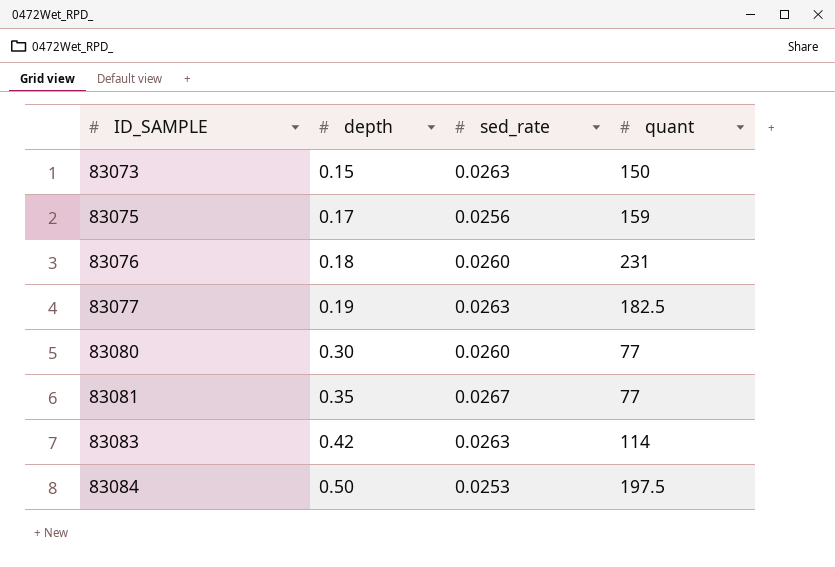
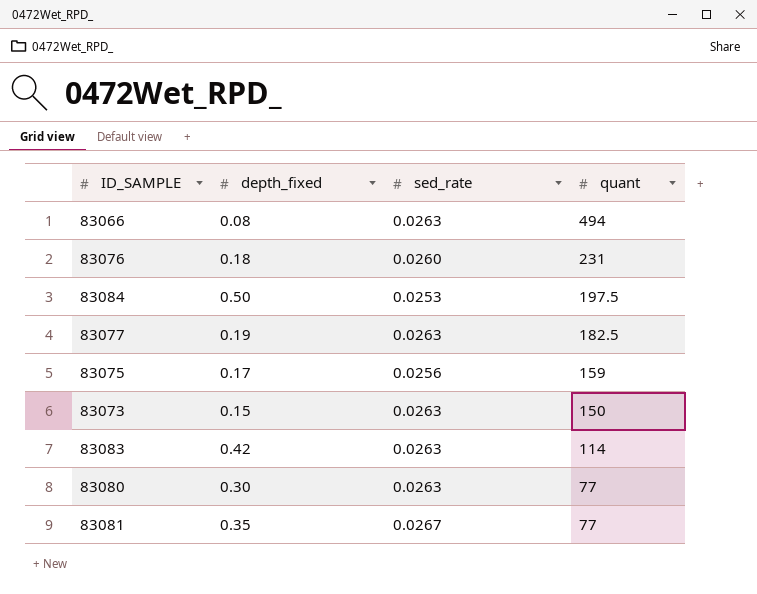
row order: ID_SAMPLE ascending -> quant descending
column name: depth -> depth_fixed
row 83066: none -> 0.08 | 0.0263 | 494
83080 | sed_rate: 0.0260 -> 0.0263

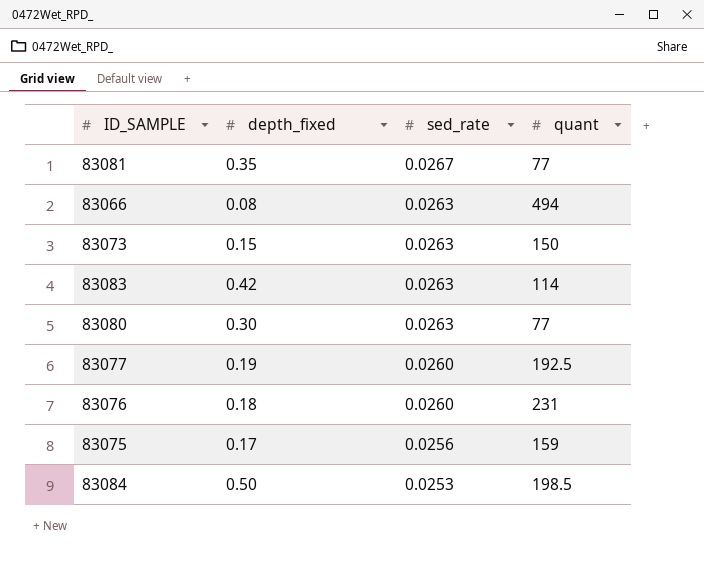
row order: quant descending -> sed_rate descending
83077 | sed_rate: 0.0263 -> 0.0260
83077 | quant: 182.5 -> 192.5
83084 | quant: 197.5 -> 198.5

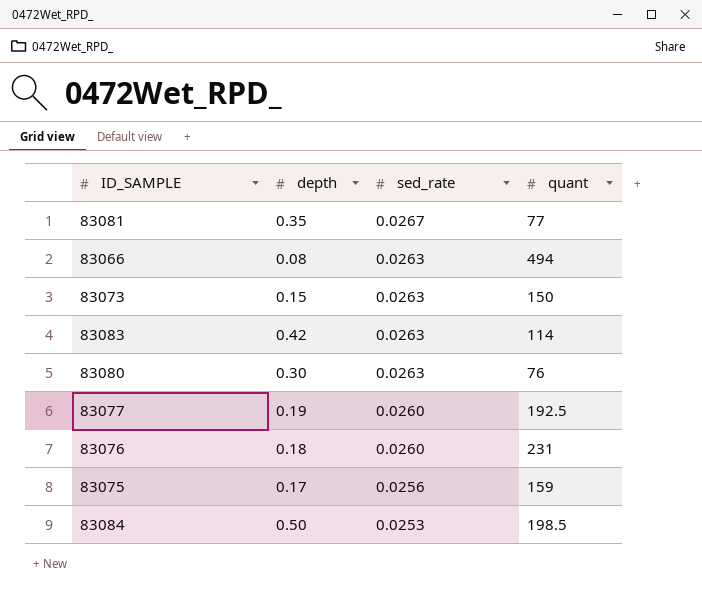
column name: depth_fixed -> depth
83080 | quant: 77 -> 76

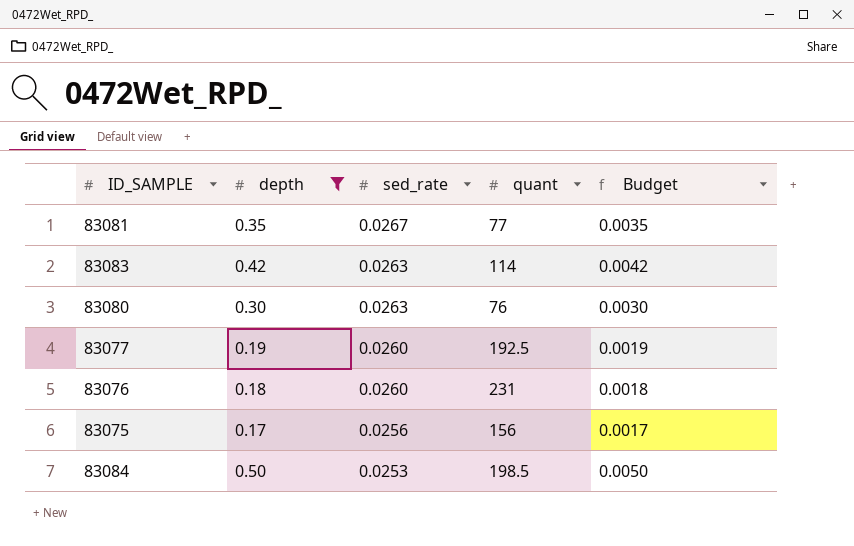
filter: none -> depth >= 0.17
column Budget | formula: none -> [depth] * 0.01
83075 | quant: 159 -> 156

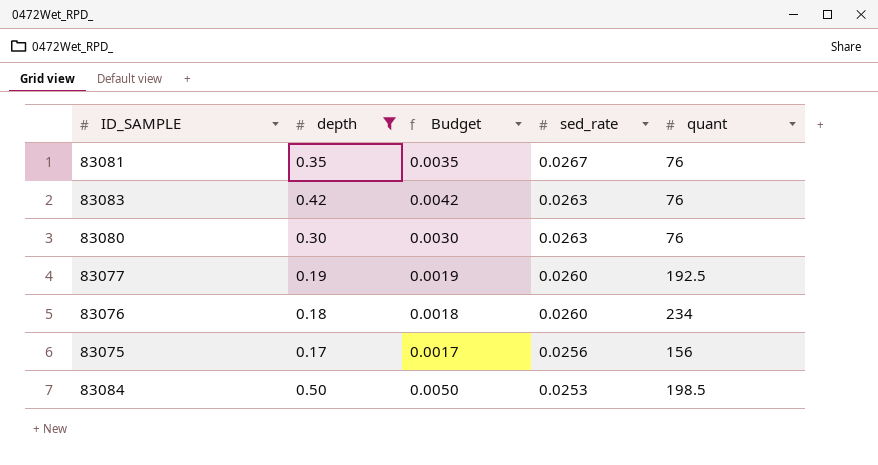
column Budget | position: 5 -> 3
83081 | quant: 77 -> 76
83083 | quant: 114 -> 76
83076 | quant: 231 -> 234

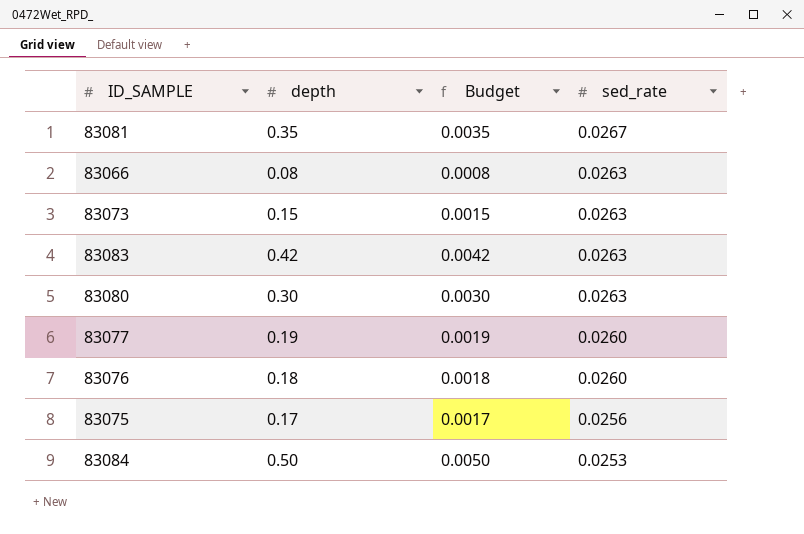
filter: depth >= 0.17 -> none
column quant | position: 5 -> none

